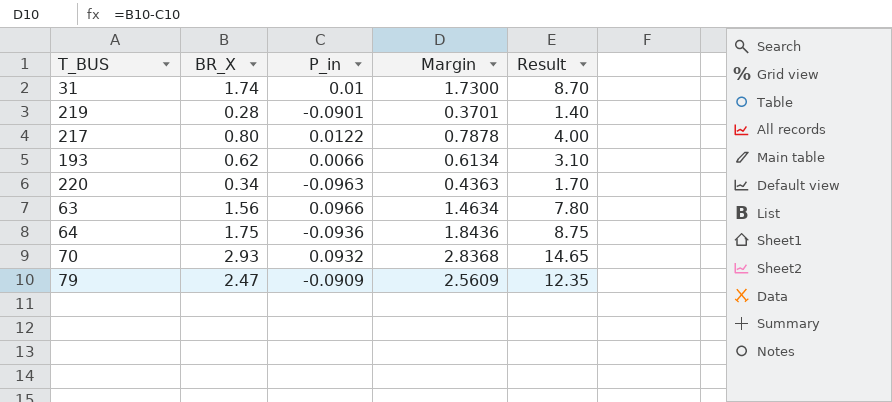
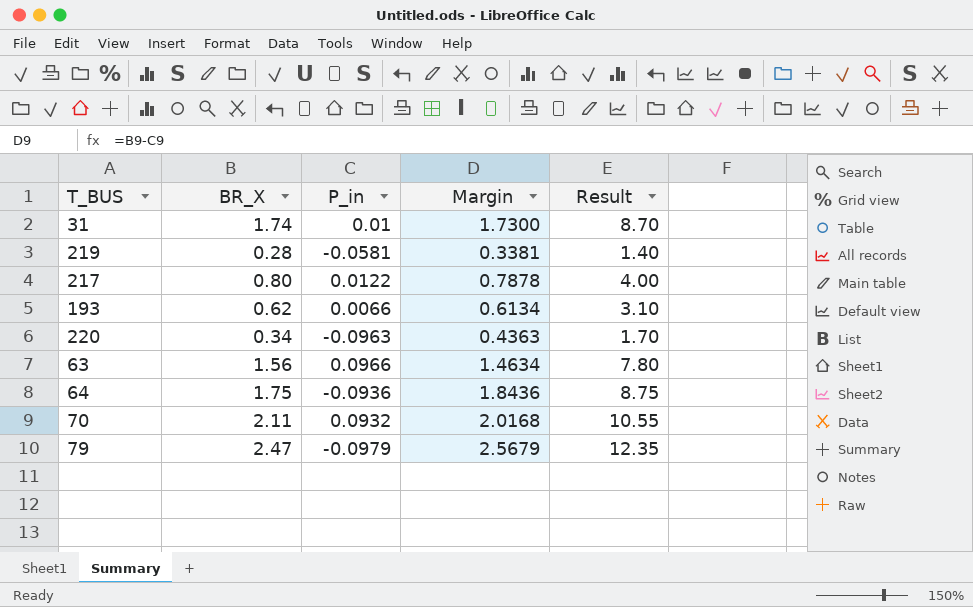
219 | P_in: -0.0901 -> -0.0581
219 | Margin: 0.3701 -> 0.3381
70 | BR_X: 2.93 -> 2.11
70 | Margin: 2.8368 -> 2.0168
70 | Result: 14.65 -> 10.55
79 | P_in: -0.0909 -> -0.0979
79 | Margin: 2.5609 -> 2.5679

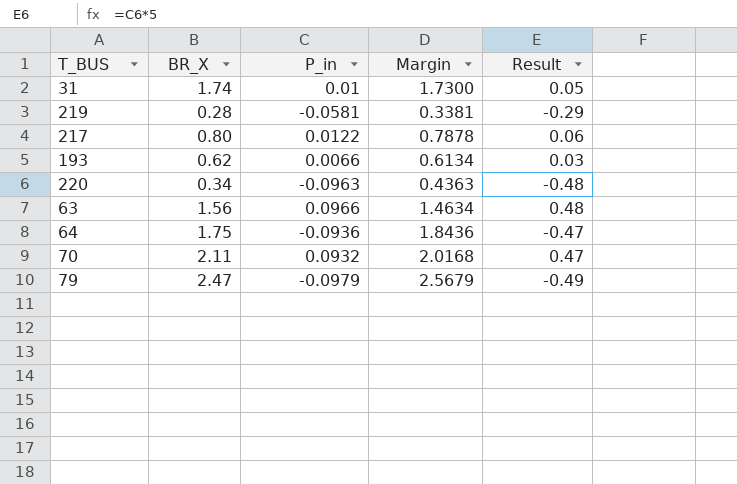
column Result | formula: [BR_X] * 5 -> [P_in] * 5

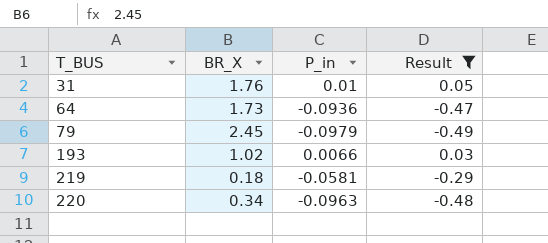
filter: none -> Result <= 0.05
row order: none -> T_BUS ascending
column Margin | formula: [BR_X] - [P_in] -> none
31 | BR_X: 1.74 -> 1.76
64 | BR_X: 1.75 -> 1.73
79 | BR_X: 2.47 -> 2.45
193 | BR_X: 0.62 -> 1.02
219 | BR_X: 0.28 -> 0.18

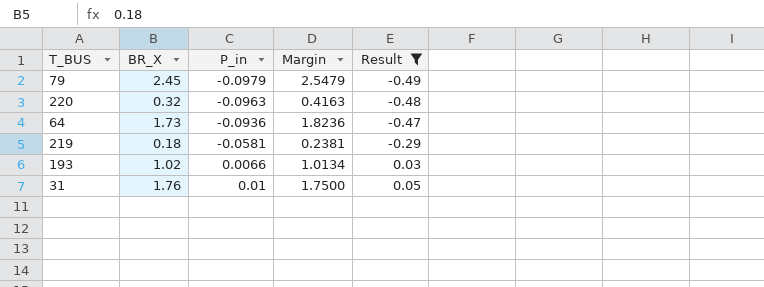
row order: T_BUS ascending -> P_in ascending
column Margin | formula: none -> [BR_X] - [P_in]
220 | BR_X: 0.34 -> 0.32

